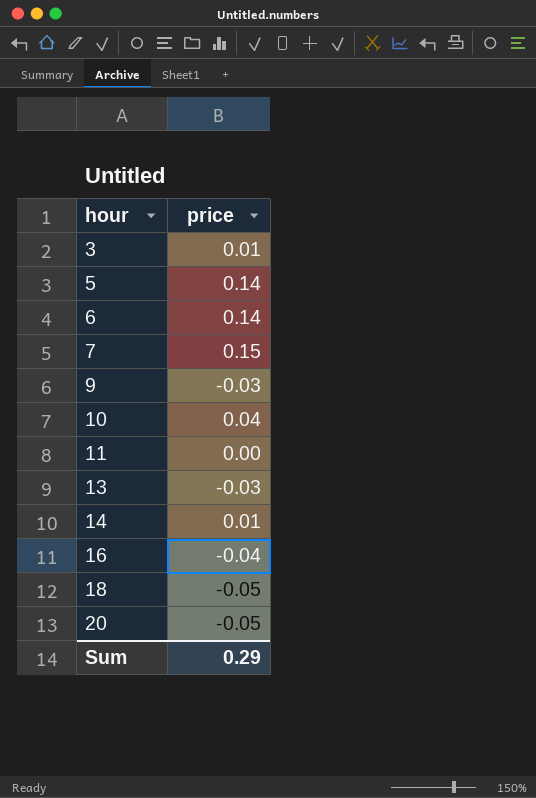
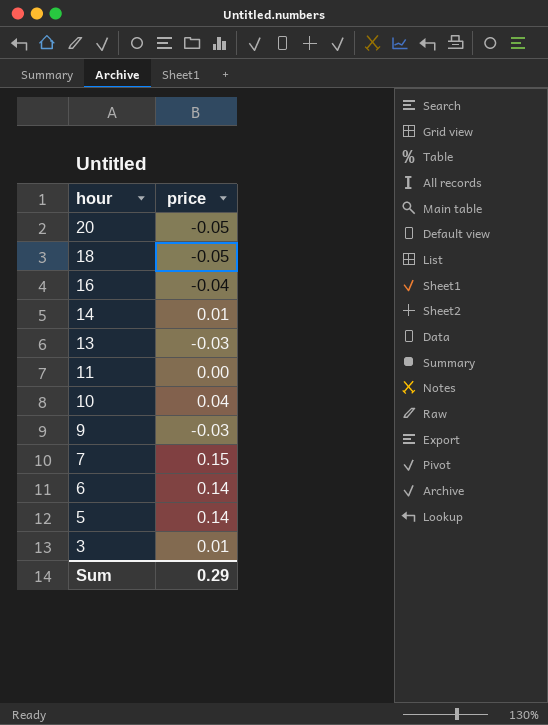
row order: hour ascending -> hour descending

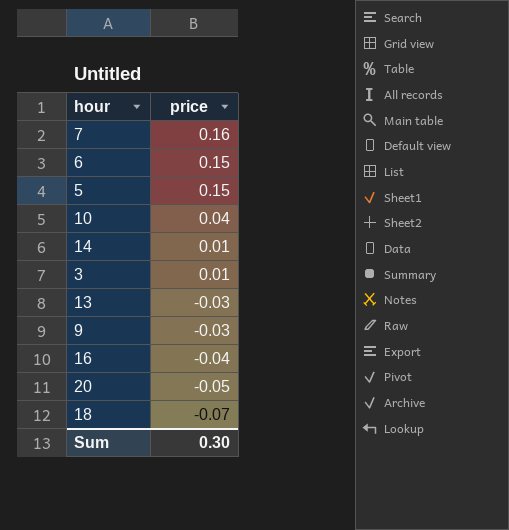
row order: hour descending -> price descending
row 11: 0.00 -> none
7 | price: 0.15 -> 0.16
6 | price: 0.14 -> 0.15
5 | price: 0.14 -> 0.15
18 | price: -0.05 -> -0.07
Sum | price: 0.29 -> 0.30

